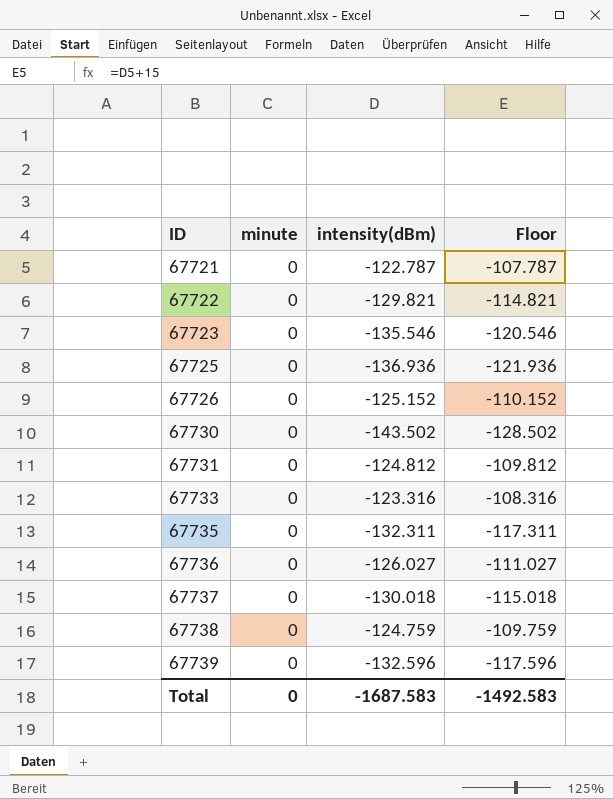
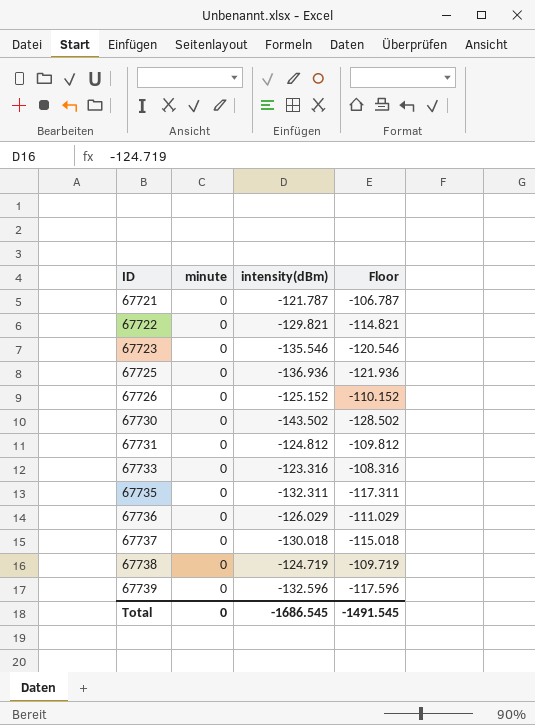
67721 | intensity(dBm): -122.787 -> -121.787
67721 | Floor: -107.787 -> -106.787
67736 | intensity(dBm): -126.027 -> -126.029
67736 | Floor: -111.027 -> -111.029
67738 | intensity(dBm): -124.759 -> -124.719
67738 | Floor: -109.759 -> -109.719
Total | intensity(dBm): -1687.583 -> -1686.545
Total | Floor: -1492.583 -> -1491.545

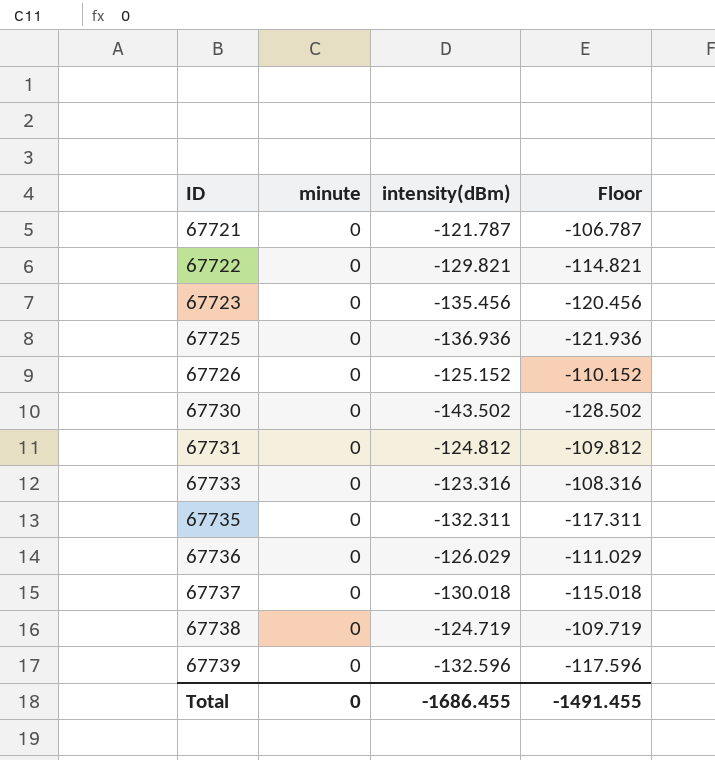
67723 | intensity(dBm): -135.546 -> -135.456
67723 | Floor: -120.546 -> -120.456
Total | intensity(dBm): -1686.545 -> -1686.455
Total | Floor: -1491.545 -> -1491.455

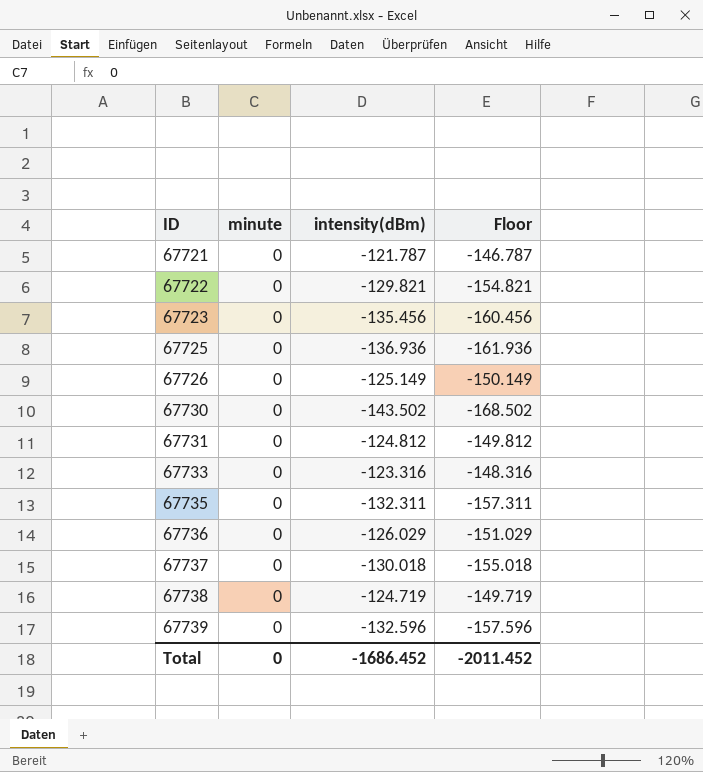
column Floor | formula: [intensity(dBm)] + 15 -> [intensity(dBm)] - 25
67726 | intensity(dBm): -125.152 -> -125.149
Total | intensity(dBm): -1686.455 -> -1686.452
Total | Floor: -1491.455 -> -2011.452

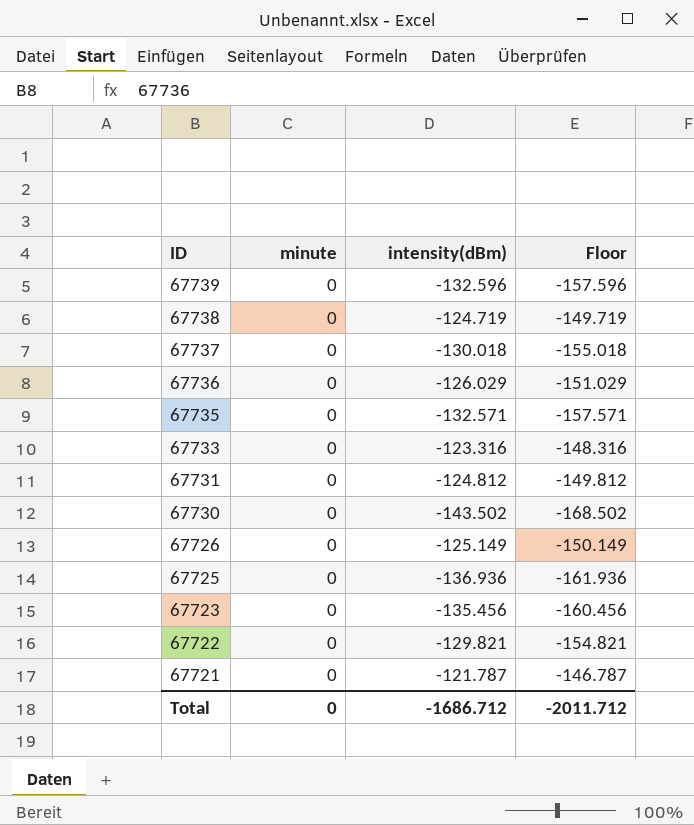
row order: ID ascending -> ID descending
67735 | intensity(dBm): -132.311 -> -132.571
67735 | Floor: -157.311 -> -157.571
Total | intensity(dBm): -1686.452 -> -1686.712
Total | Floor: -2011.452 -> -2011.712

